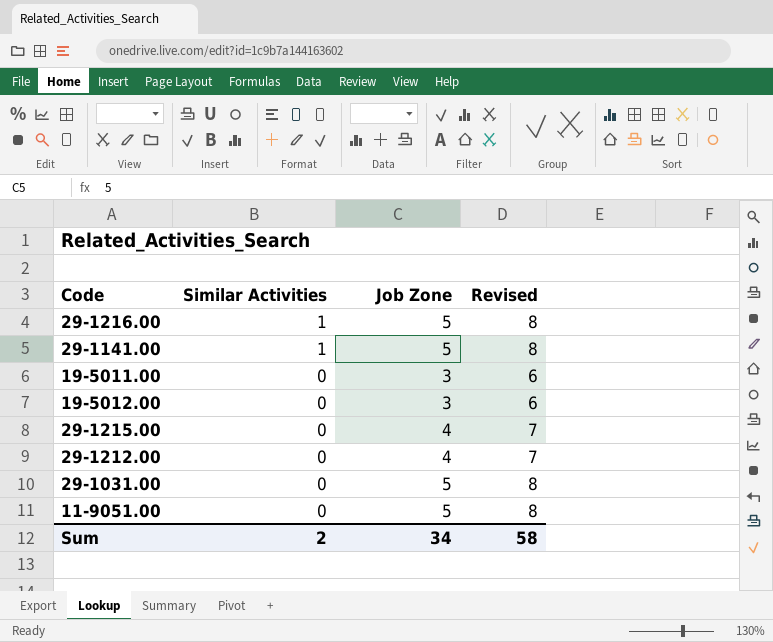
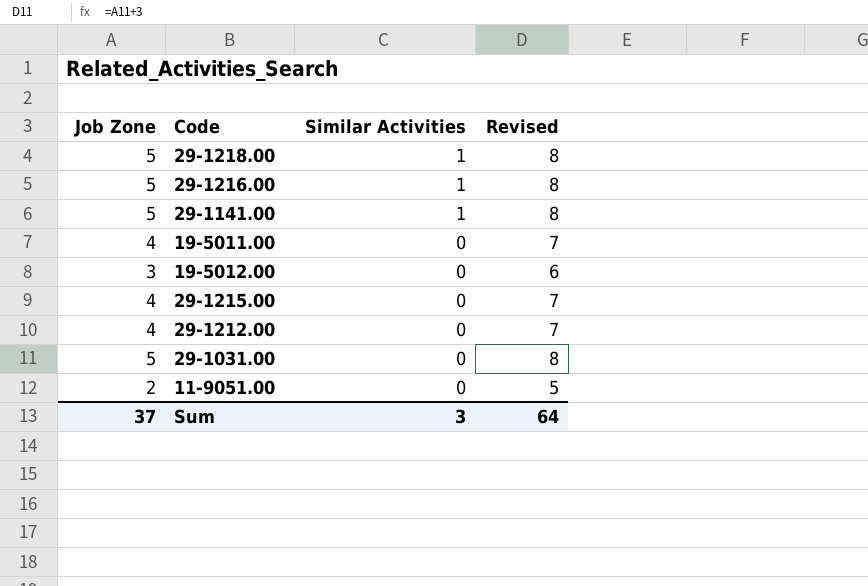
column Job Zone | position: 3 -> 1
row 29-1218.00: none -> 5 | 1 | 8
19-5011.00 | Job Zone: 3 -> 4
19-5011.00 | Revised: 6 -> 7
11-9051.00 | Job Zone: 5 -> 2
11-9051.00 | Revised: 8 -> 5
Sum | Job Zone: 34 -> 37
Sum | Similar Activities: 2 -> 3
Sum | Revised: 58 -> 64

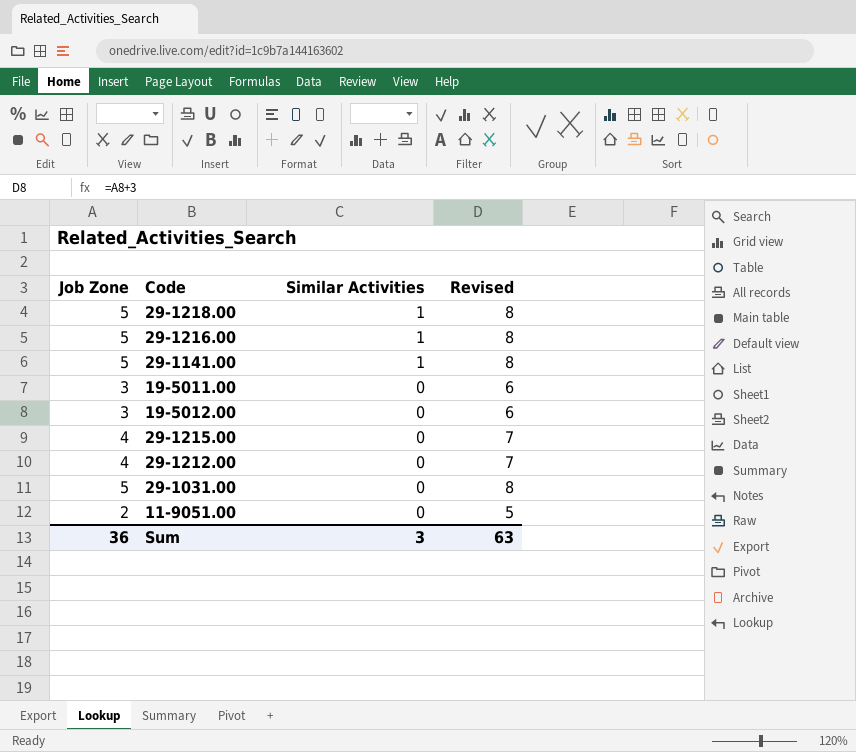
19-5011.00 | Job Zone: 4 -> 3
19-5011.00 | Revised: 7 -> 6
Sum | Job Zone: 37 -> 36
Sum | Revised: 64 -> 63

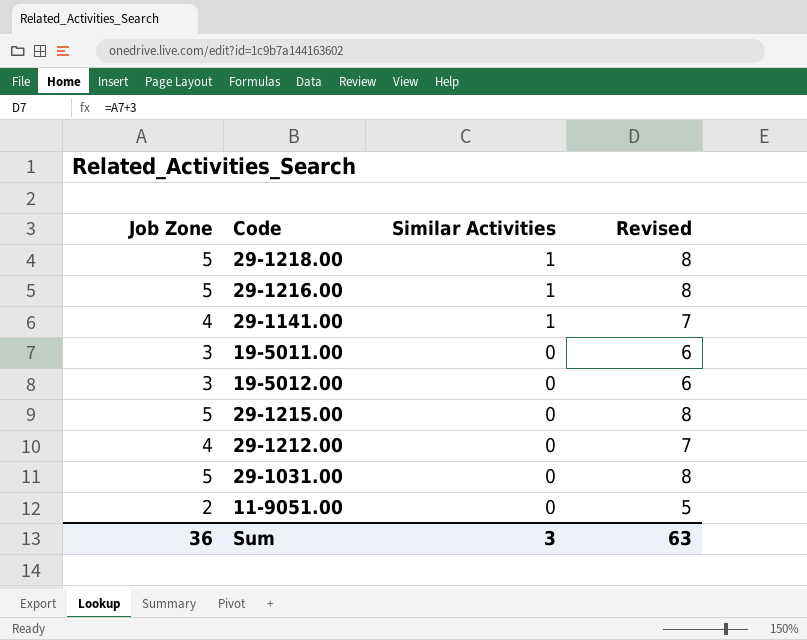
29-1141.00 | Job Zone: 5 -> 4
29-1141.00 | Revised: 8 -> 7
29-1215.00 | Job Zone: 4 -> 5
29-1215.00 | Revised: 7 -> 8

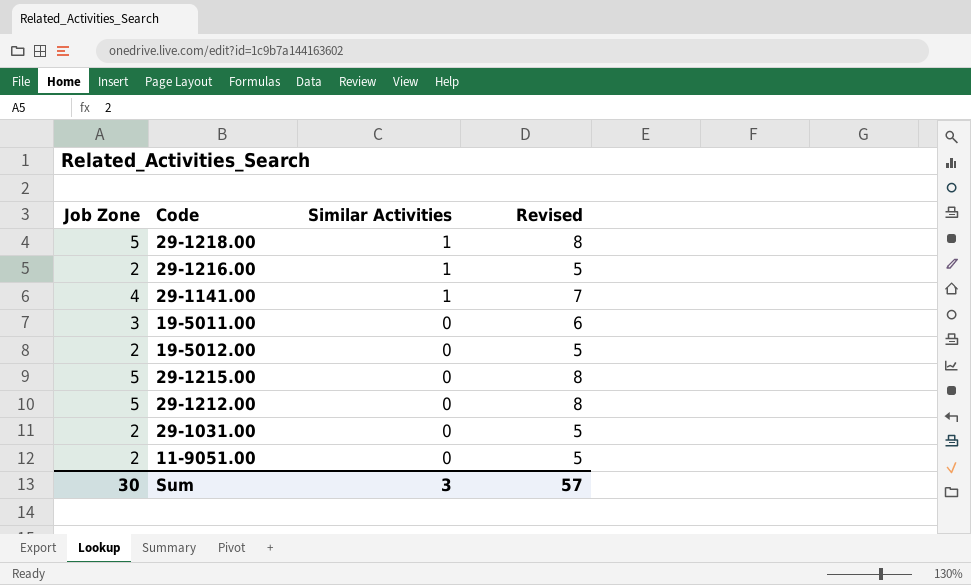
29-1216.00 | Job Zone: 5 -> 2
29-1216.00 | Revised: 8 -> 5
19-5012.00 | Job Zone: 3 -> 2
19-5012.00 | Revised: 6 -> 5
29-1212.00 | Job Zone: 4 -> 5
29-1212.00 | Revised: 7 -> 8
29-1031.00 | Job Zone: 5 -> 2
29-1031.00 | Revised: 8 -> 5
Sum | Job Zone: 36 -> 30
Sum | Revised: 63 -> 57

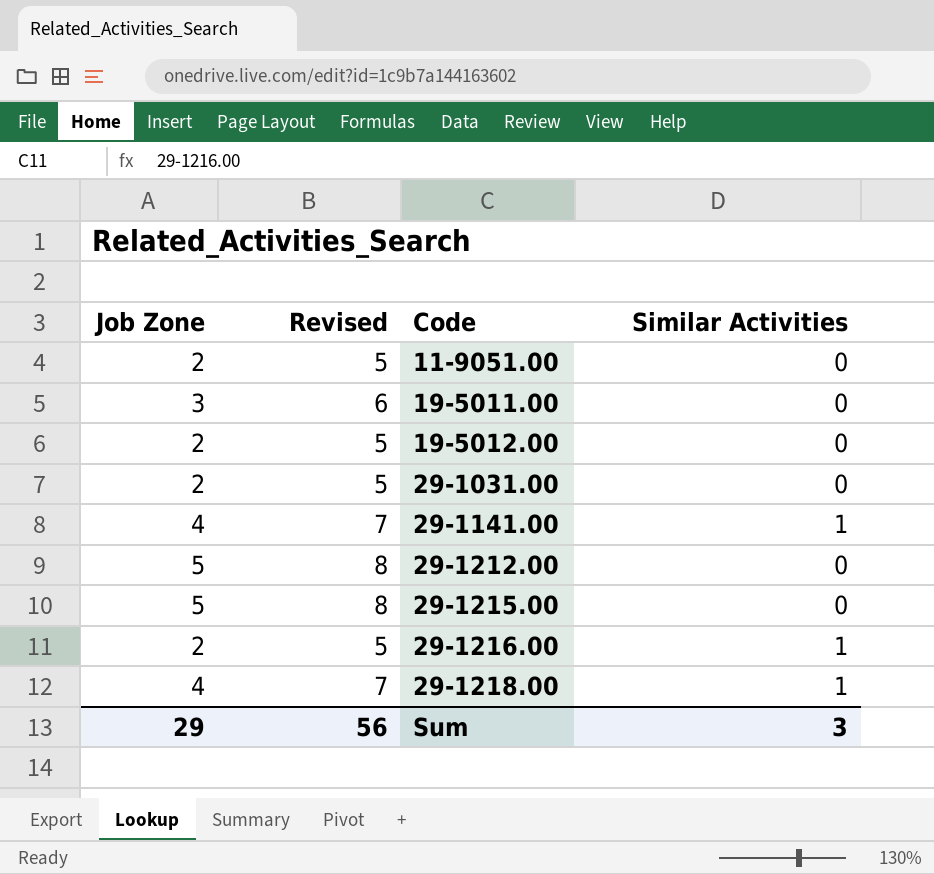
row order: Similar Activities descending -> Code ascending
column Revised | position: 4 -> 2
29-1218.00 | Job Zone: 5 -> 4
29-1218.00 | Revised: 8 -> 7
Sum | Job Zone: 30 -> 29
Sum | Revised: 57 -> 56

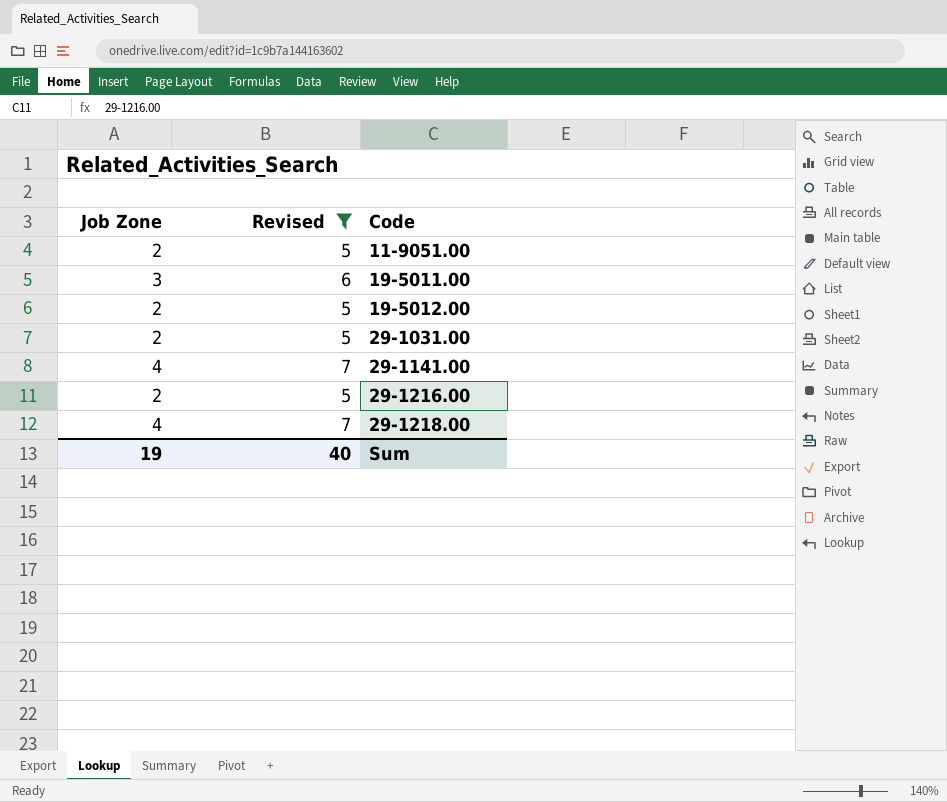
filter: none -> Revised != 8
column Similar Activities | position: 4 -> none
Sum | Job Zone: 29 -> 19
Sum | Revised: 56 -> 40

